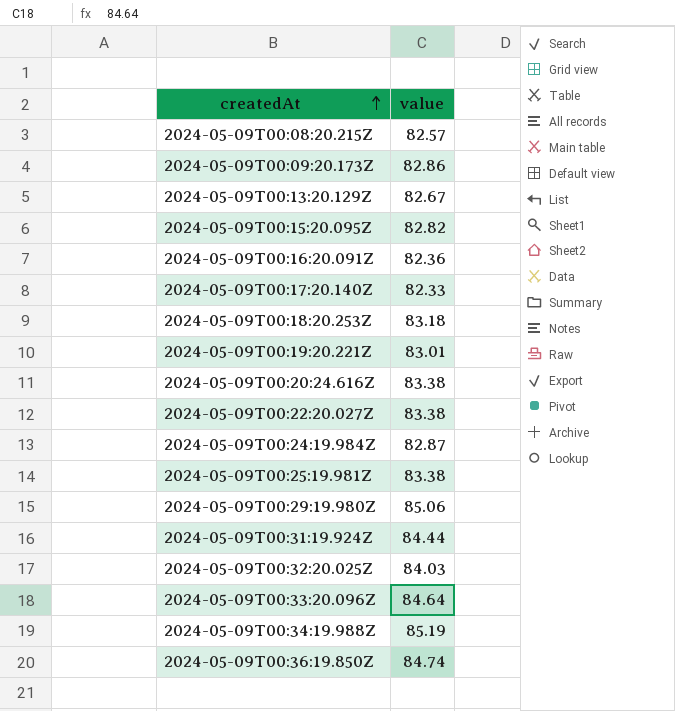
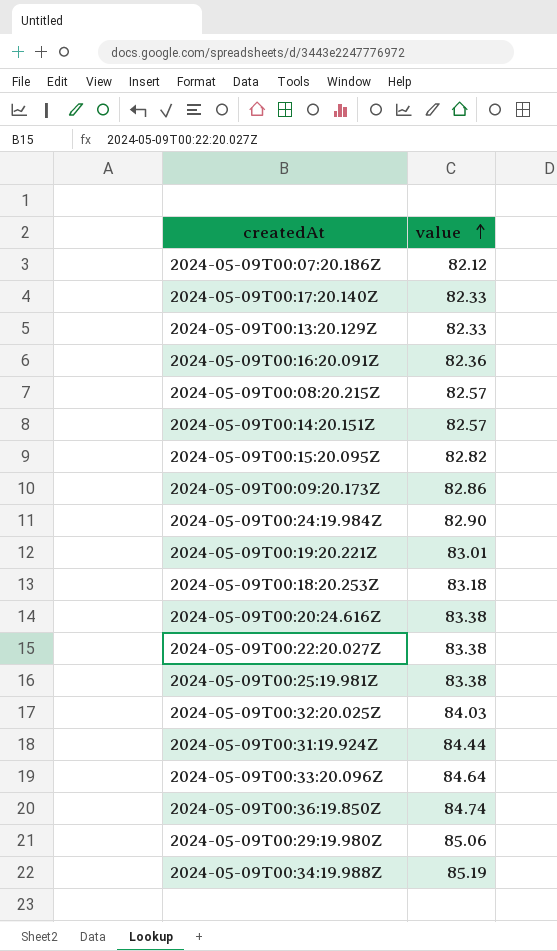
row order: createdAt ascending -> value ascending
row 2024-05-09T00:07:20.186Z: none -> 82.12
2024-05-09T00:13:20.129Z | value: 82.67 -> 82.33
row 2024-05-09T00:14:20.151Z: none -> 82.57
2024-05-09T00:24:19.984Z | value: 82.87 -> 82.90

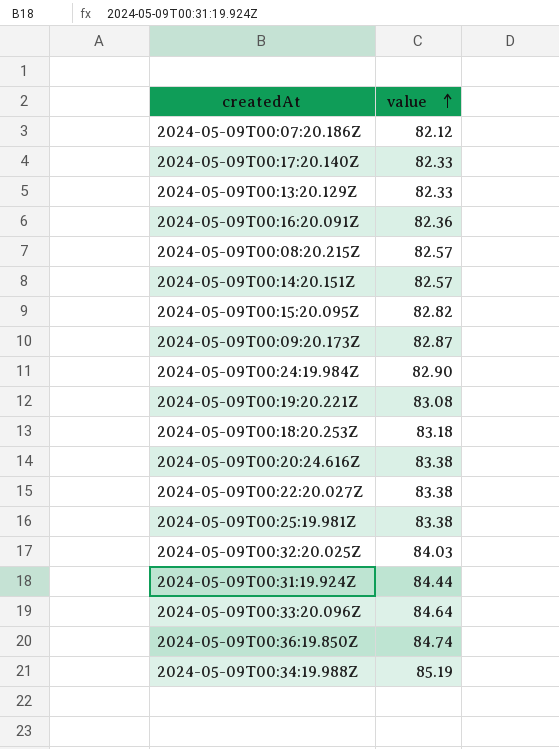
row 2024-05-09T00:29:19.980Z: 85.06 -> none
2024-05-09T00:09:20.173Z | value: 82.86 -> 82.87
2024-05-09T00:19:20.221Z | value: 83.01 -> 83.08

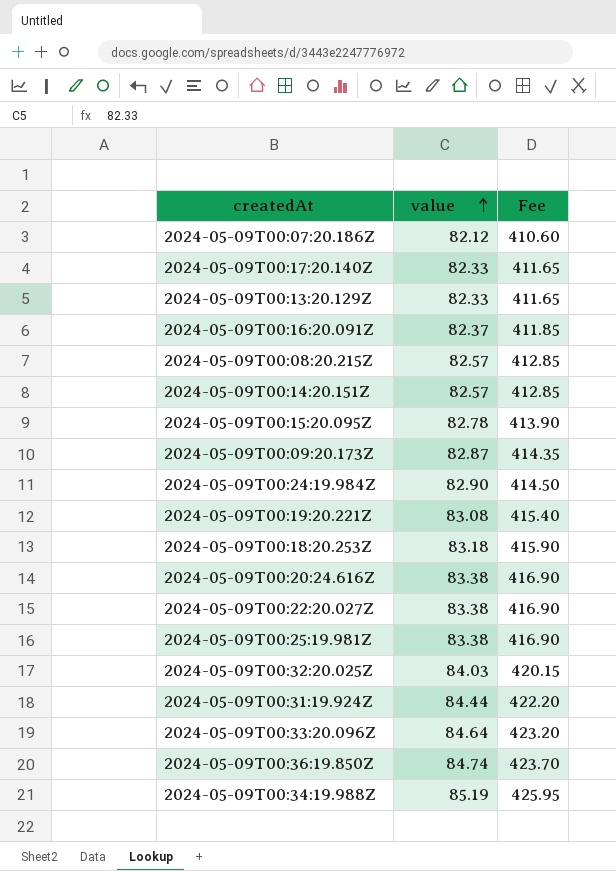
column Fee | formula: none -> [value] * 5
2024-05-09T00:16:20.091Z | value: 82.36 -> 82.37
2024-05-09T00:15:20.095Z | value: 82.82 -> 82.78

